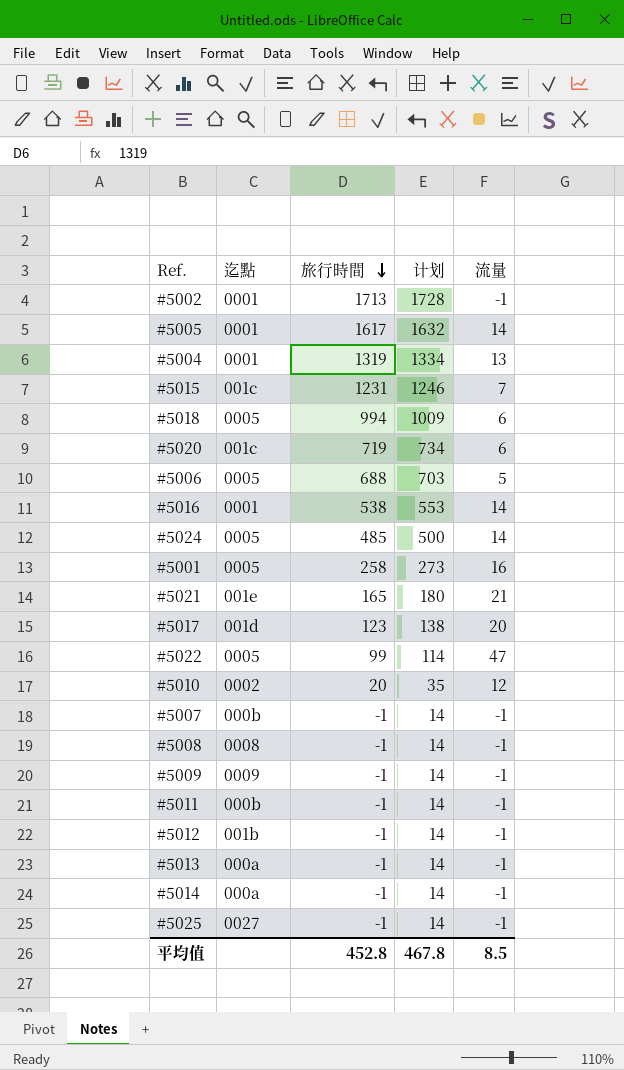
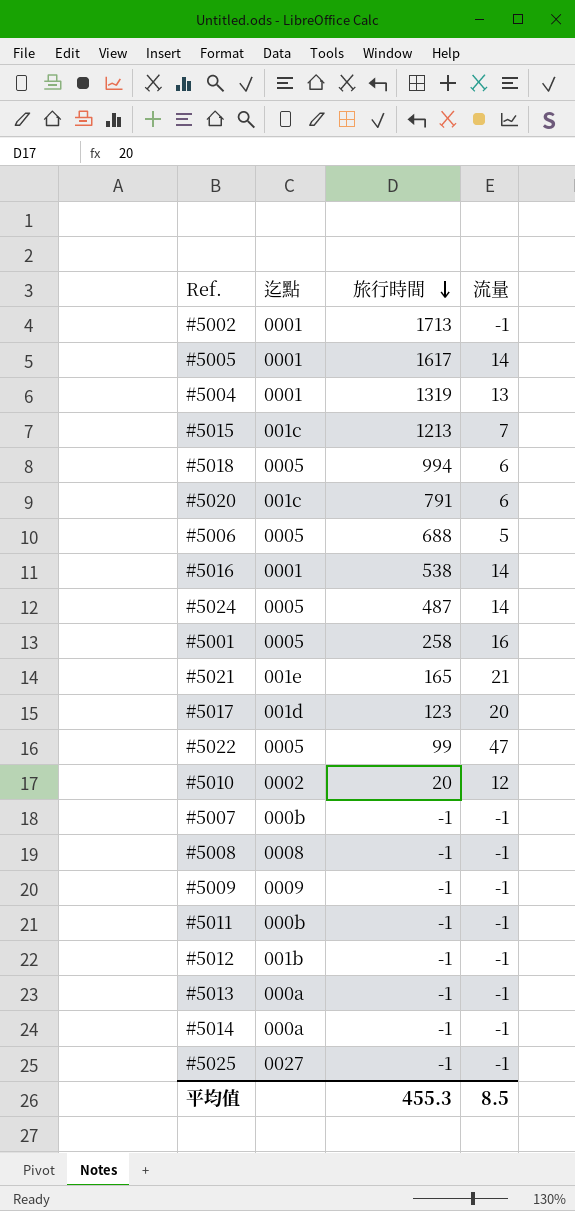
column 计划 | formula: [旅行時間] + 15 -> none
#5015 | 旅行時間: 1231 -> 1213
#5020 | 旅行時間: 719 -> 791
#5024 | 旅行時間: 485 -> 487
平均值 | 旅行時間: 452.8 -> 455.3

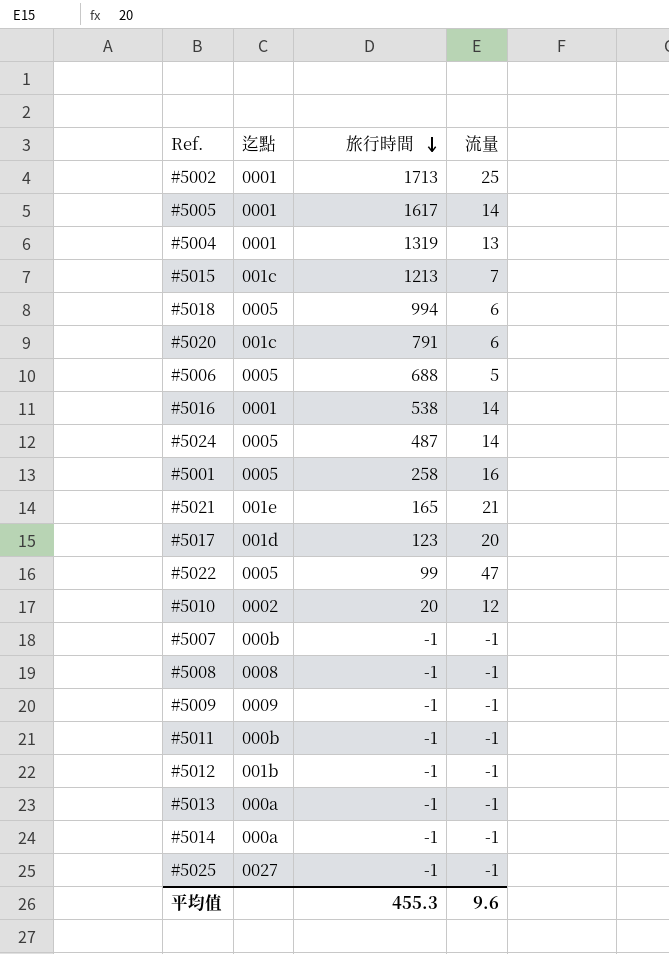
#5002 | 流量: -1 -> 25
平均值 | 流量: 8.5 -> 9.6

